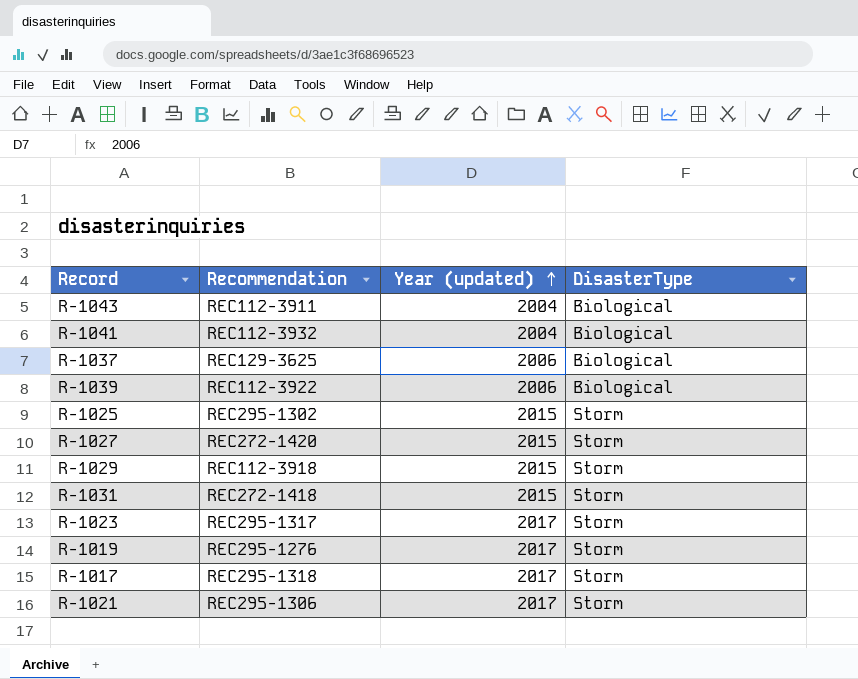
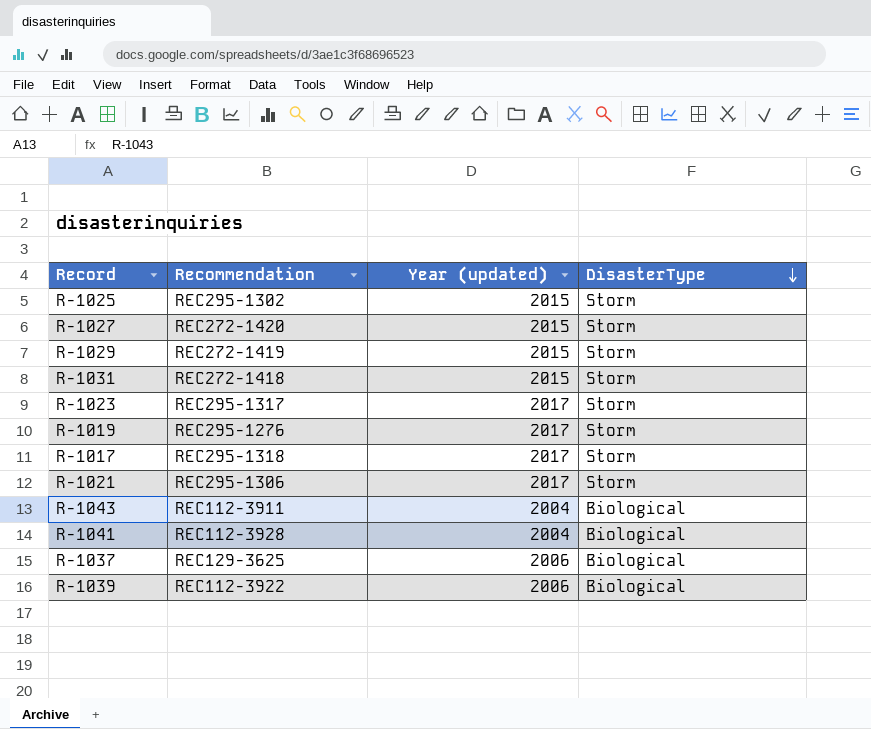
row order: Year (updated) ascending -> DisasterType descending
R-1029 | Recommendation: REC112-3918 -> REC272-1419
R-1041 | Recommendation: REC112-3932 -> REC112-3928

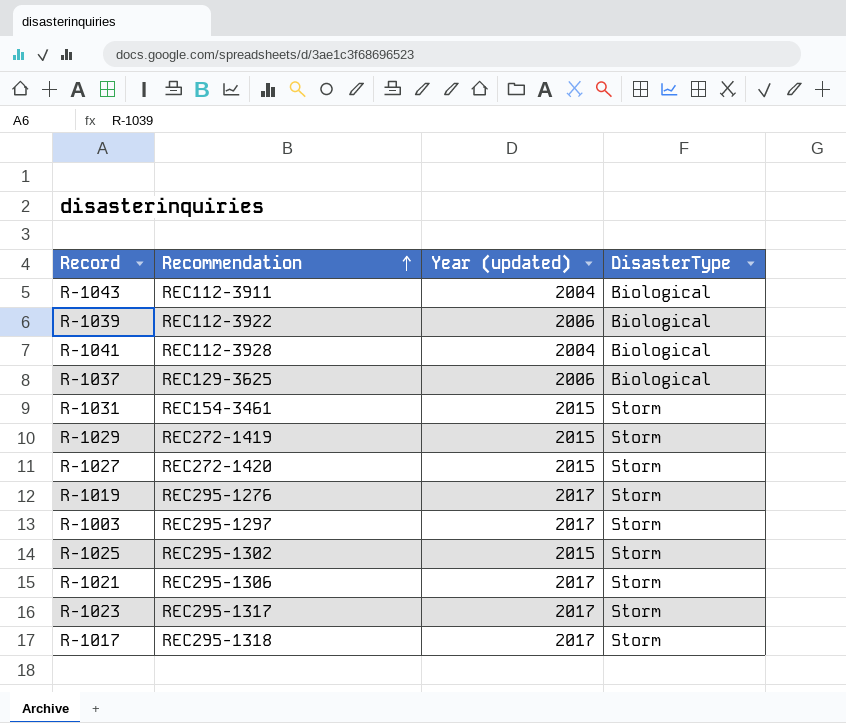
row order: DisasterType descending -> Recommendation ascending
R-1031 | Recommendation: REC272-1418 -> REC154-3461
row R-1003: none -> REC295-1297 | 2017 | Storm

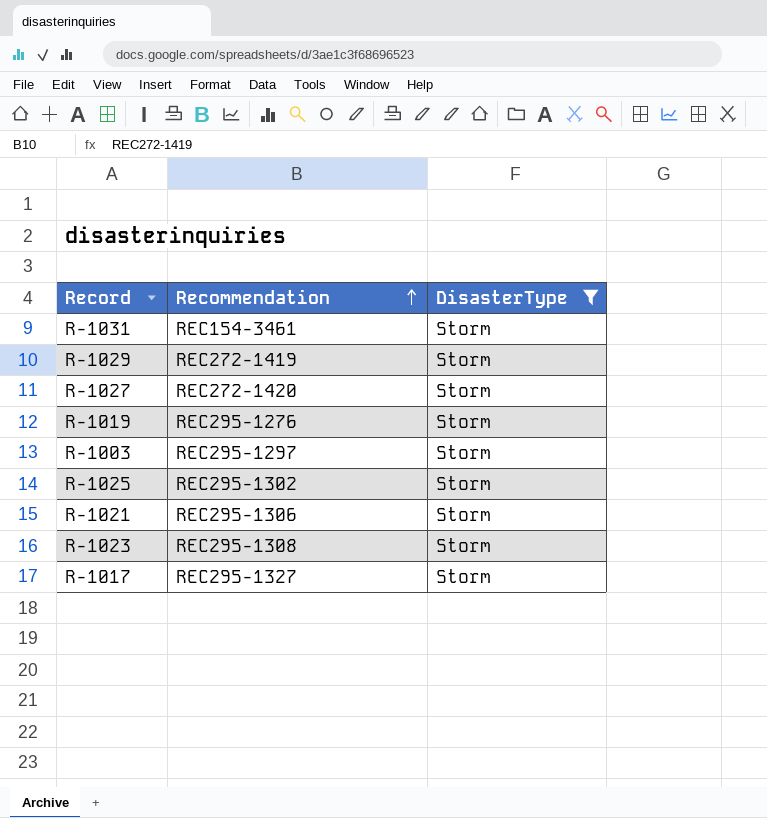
filter: none -> DisasterType = Storm
column Year (updated) | position: 3 -> none
R-1023 | Recommendation: REC295-1317 -> REC295-1308
R-1017 | Recommendation: REC295-1318 -> REC295-1327

